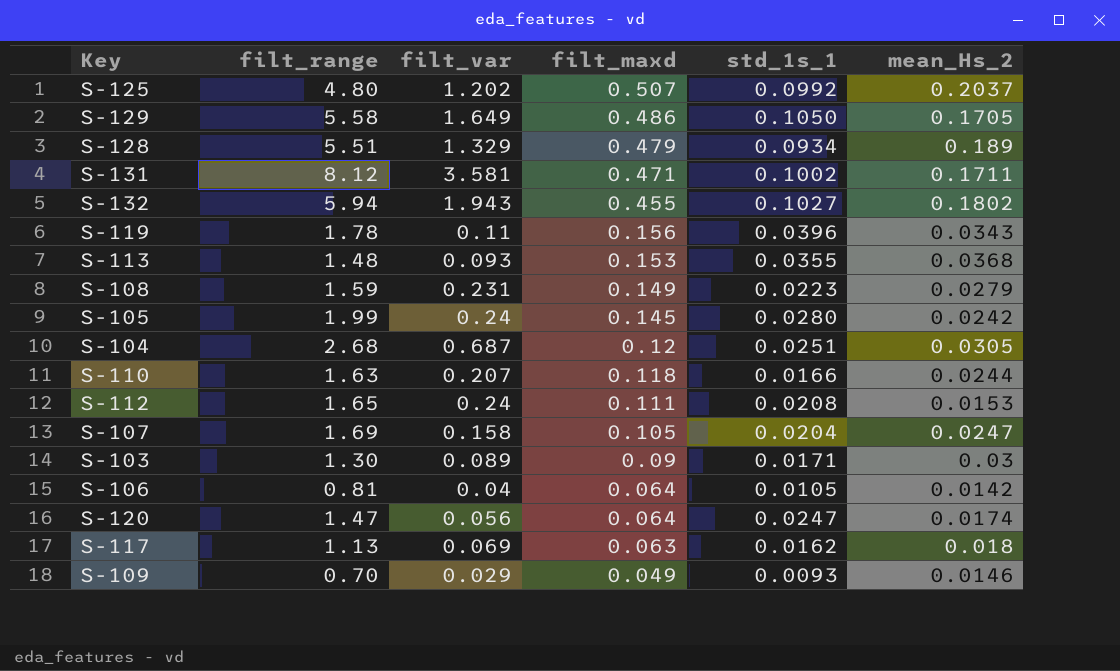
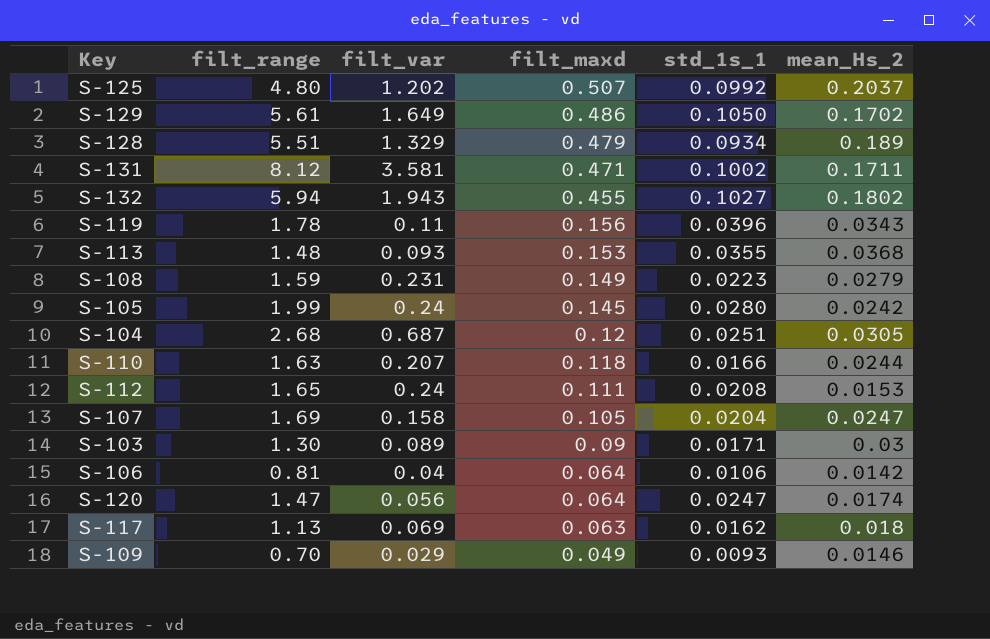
S-129 | filt_range: 5.58 -> 5.61
S-129 | mean_Hs_2: 0.1705 -> 0.1702
S-106 | std_1s_1: 0.0105 -> 0.0106

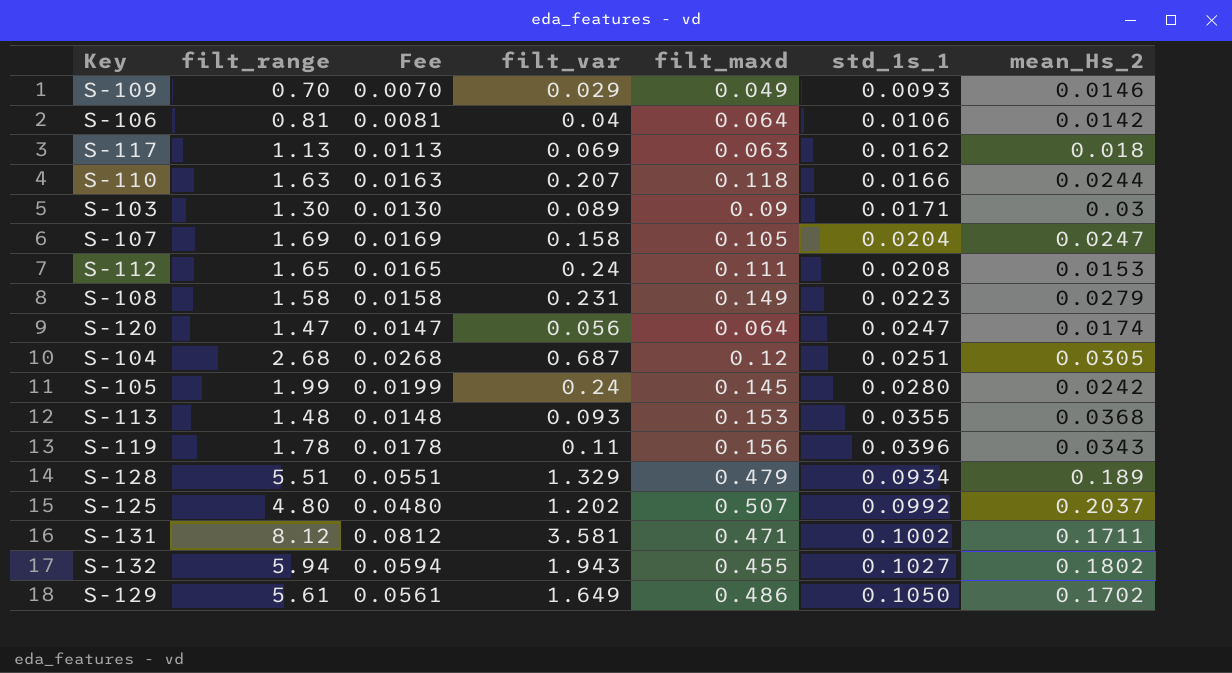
row order: filt_maxd descending -> std_1s_1 ascending
column Fee | formula: none -> [filt_range] * 0.01
S-108 | filt_range: 1.59 -> 1.58

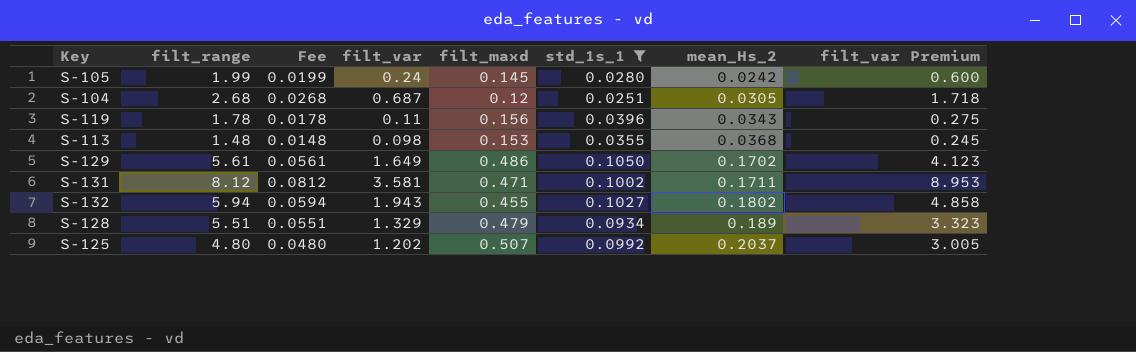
filter: none -> std_1s_1 >= 0.0251
row order: std_1s_1 ascending -> mean_Hs_2 ascending
column filt_var Premium | formula: none -> [filt_var] * 2.5
S-113 | filt_var: 0.093 -> 0.098

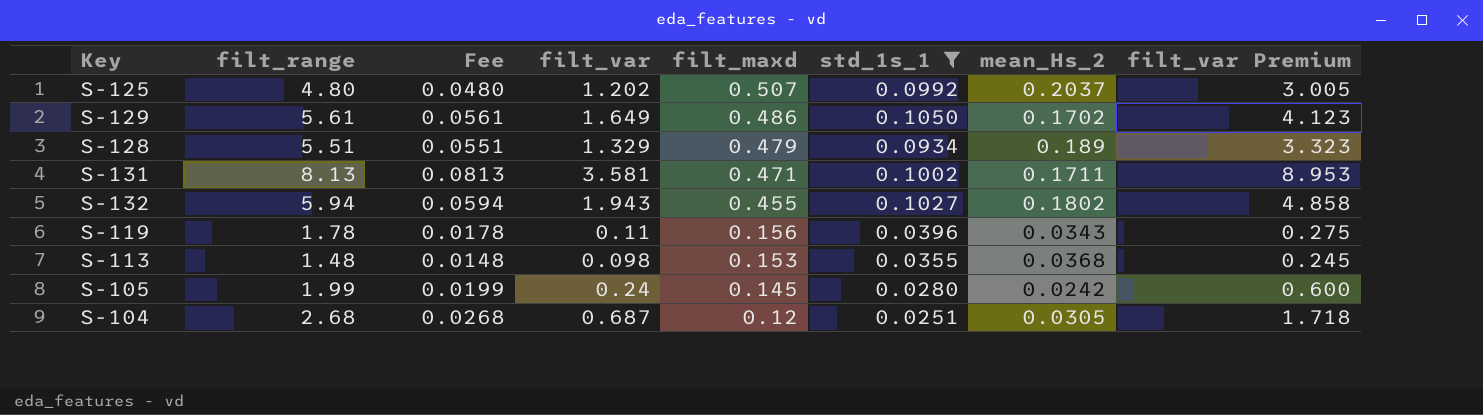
row order: mean_Hs_2 ascending -> filt_maxd descending
S-131 | filt_range: 8.12 -> 8.13
S-131 | Fee: 0.0812 -> 0.0813

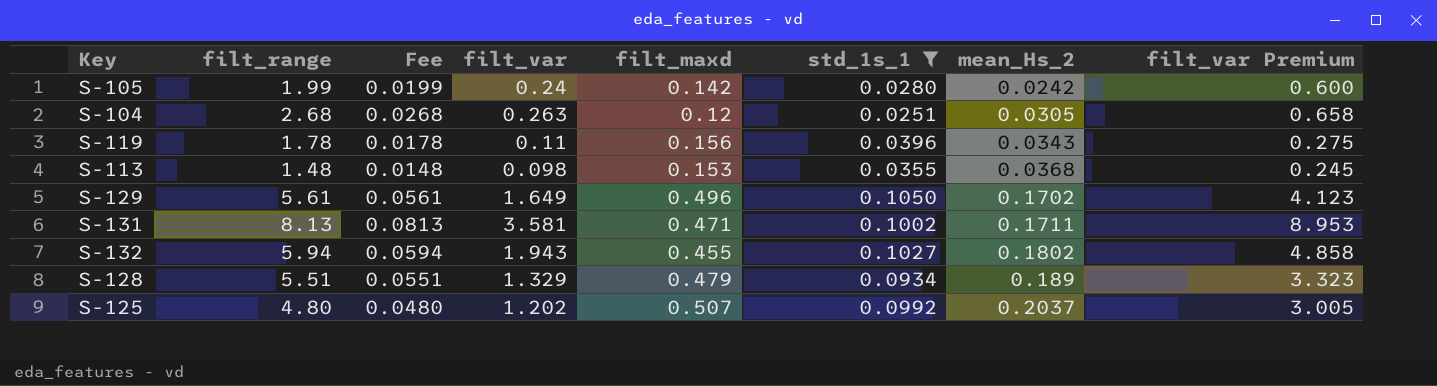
row order: filt_maxd descending -> mean_Hs_2 ascending
S-105 | filt_maxd: 0.145 -> 0.142
S-104 | filt_var: 0.687 -> 0.263
S-104 | filt_var Premium: 1.718 -> 0.658
S-129 | filt_maxd: 0.486 -> 0.496

